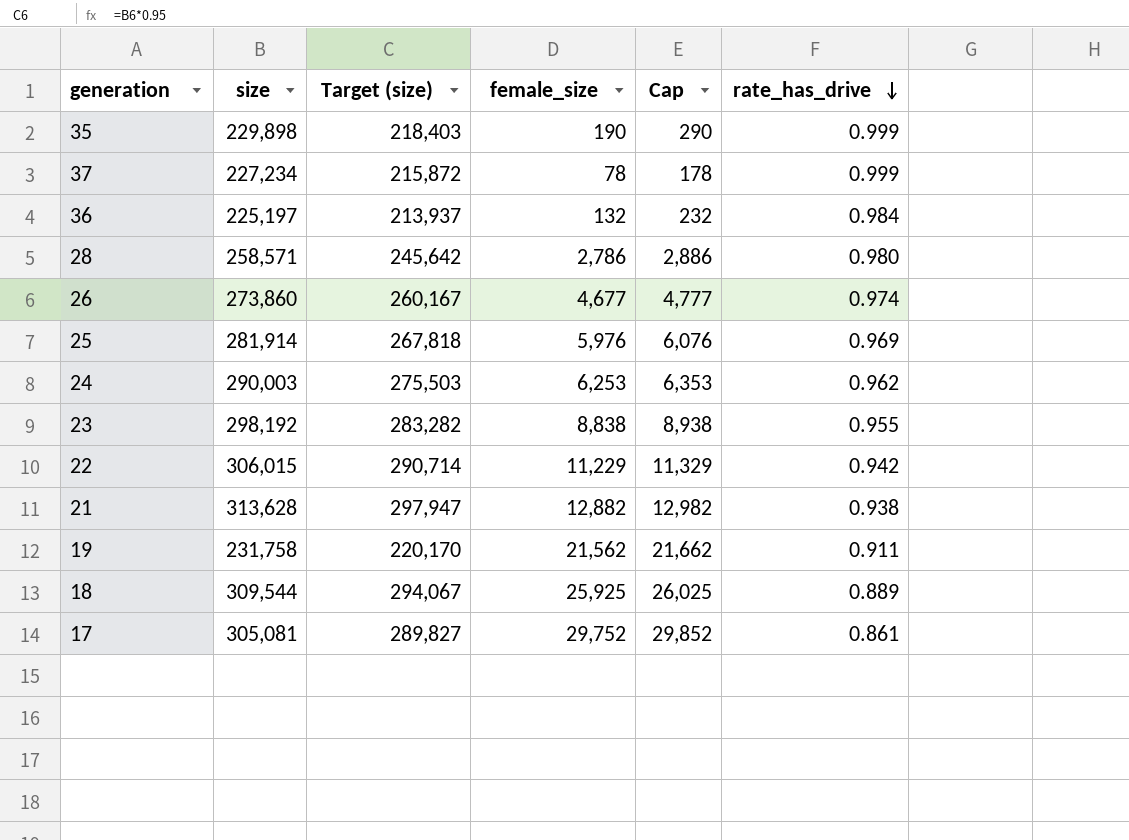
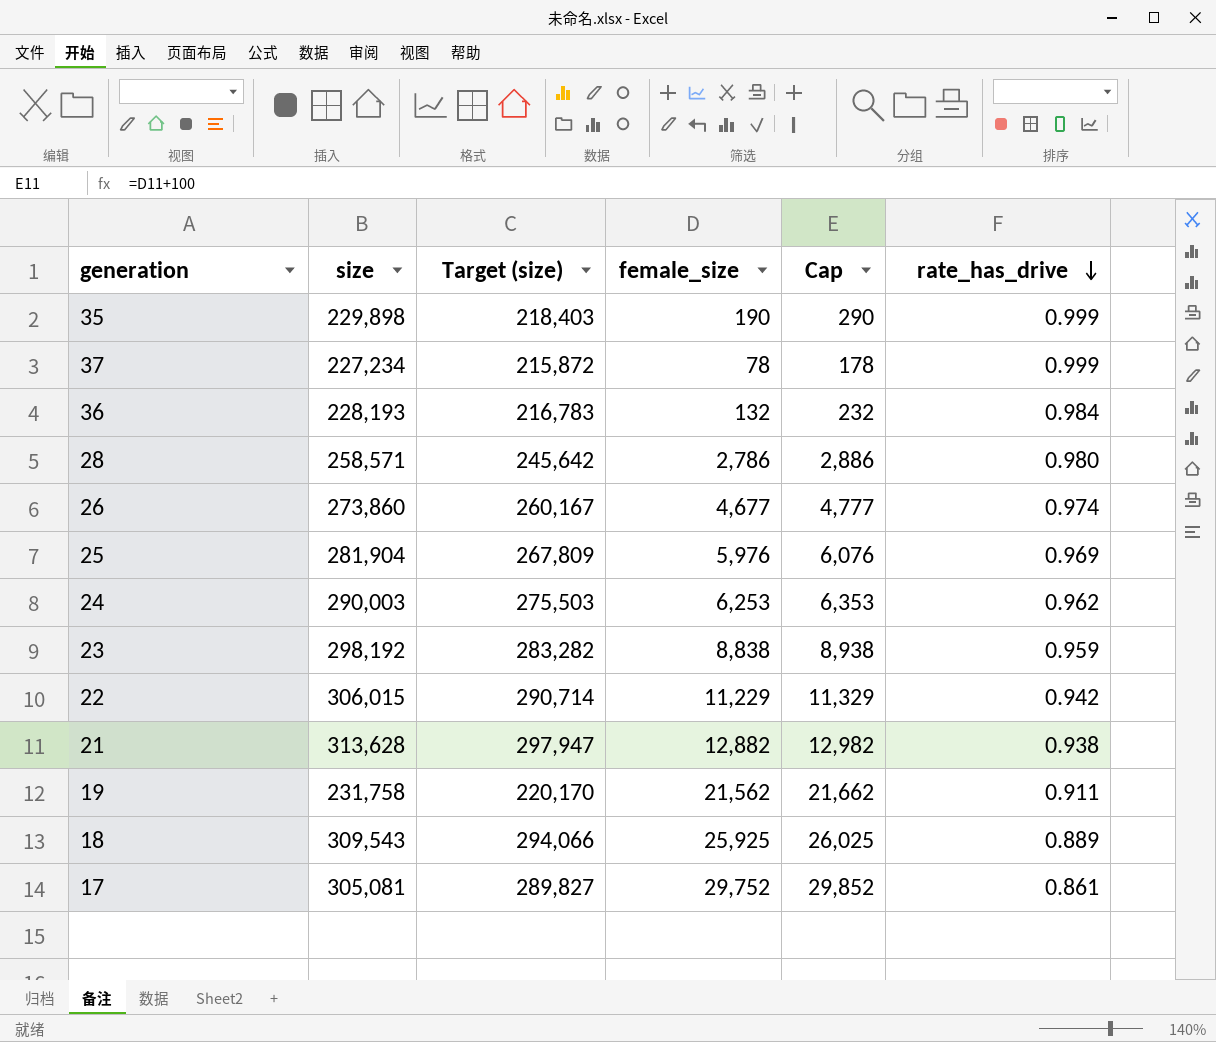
36 | size: 225,197 -> 228,193
36 | Target (size): 213,937 -> 216,783
25 | size: 281,914 -> 281,904
25 | Target (size): 267,818 -> 267,809
23 | rate_has_drive: 0.955 -> 0.959
18 | size: 309,544 -> 309,543
18 | Target (size): 294,067 -> 294,066

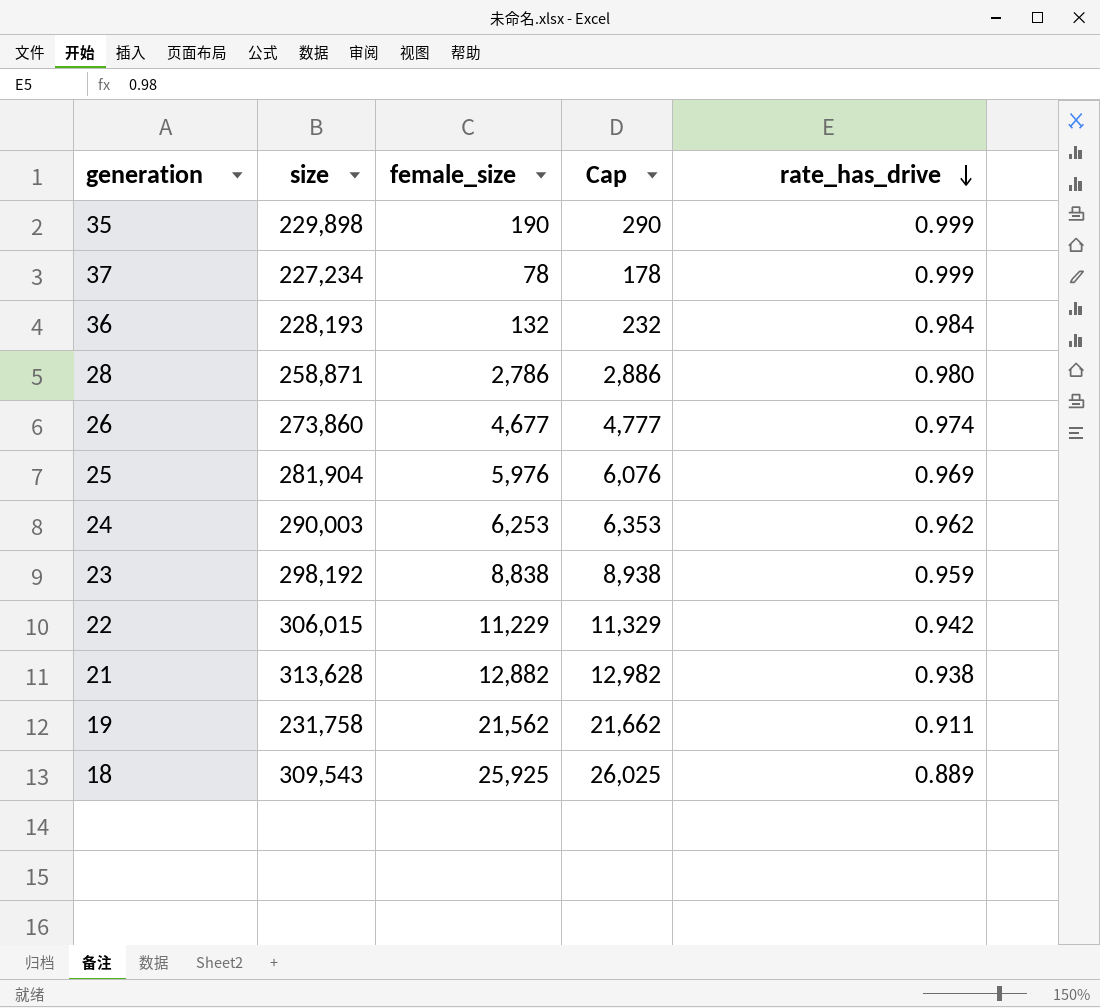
column Target (size) | formula: [size] * 0.95 -> none
row 17: 305,081 | 289,827 | 29,752 | 29,852 | 0.861 -> none
28 | size: 258,571 -> 258,871

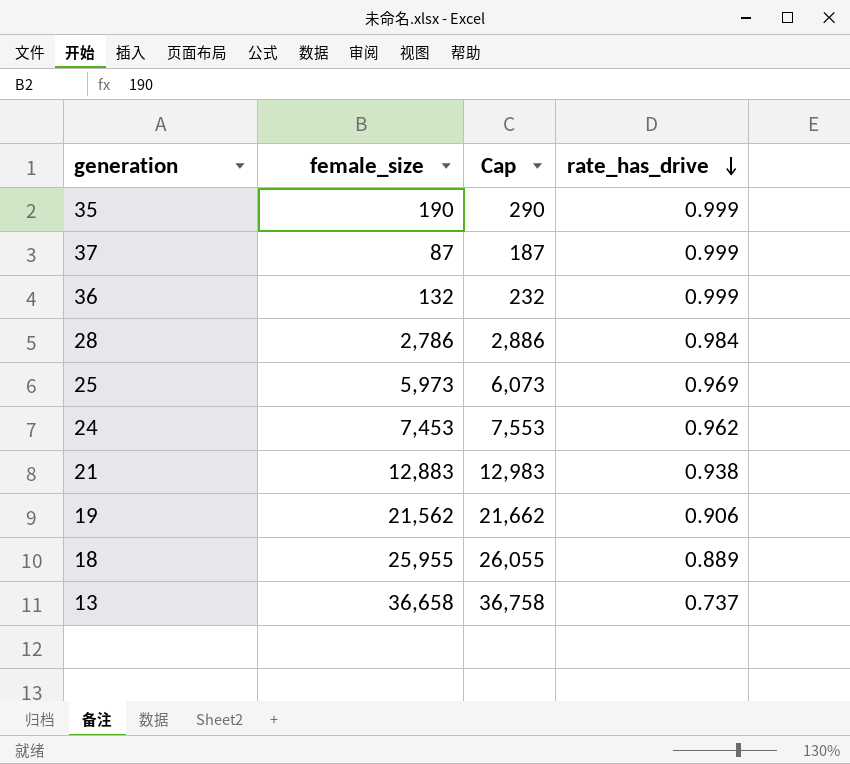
column size | position: 2 -> none
row 26: 273,860 | 4,677 | 4,777 | 0.974 -> none
row 23: 298,192 | 8,838 | 8,938 | 0.959 -> none
row 22: 306,015 | 11,229 | 11,329 | 0.942 -> none
37 | female_size: 78 -> 87
37 | Cap: 178 -> 187
36 | rate_has_drive: 0.984 -> 0.999
28 | rate_has_drive: 0.980 -> 0.984
25 | female_size: 5,976 -> 5,973
25 | Cap: 6,076 -> 6,073
24 | female_size: 6,253 -> 7,453
24 | Cap: 6,353 -> 7,553
21 | female_size: 12,882 -> 12,883
21 | Cap: 12,982 -> 12,983
19 | rate_has_drive: 0.911 -> 0.906
18 | female_size: 25,925 -> 25,955
18 | Cap: 26,025 -> 26,055
row 13: none -> 36,658 | 36,758 | 0.737

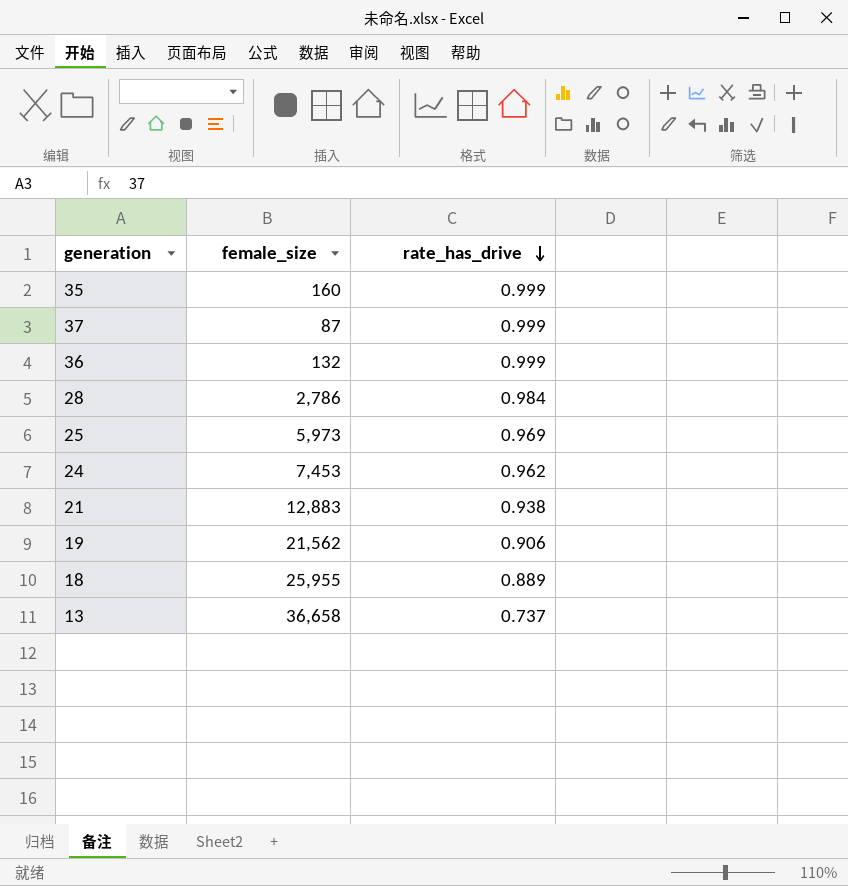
column Cap | formula: [female_size] + 100 -> none
35 | female_size: 190 -> 160

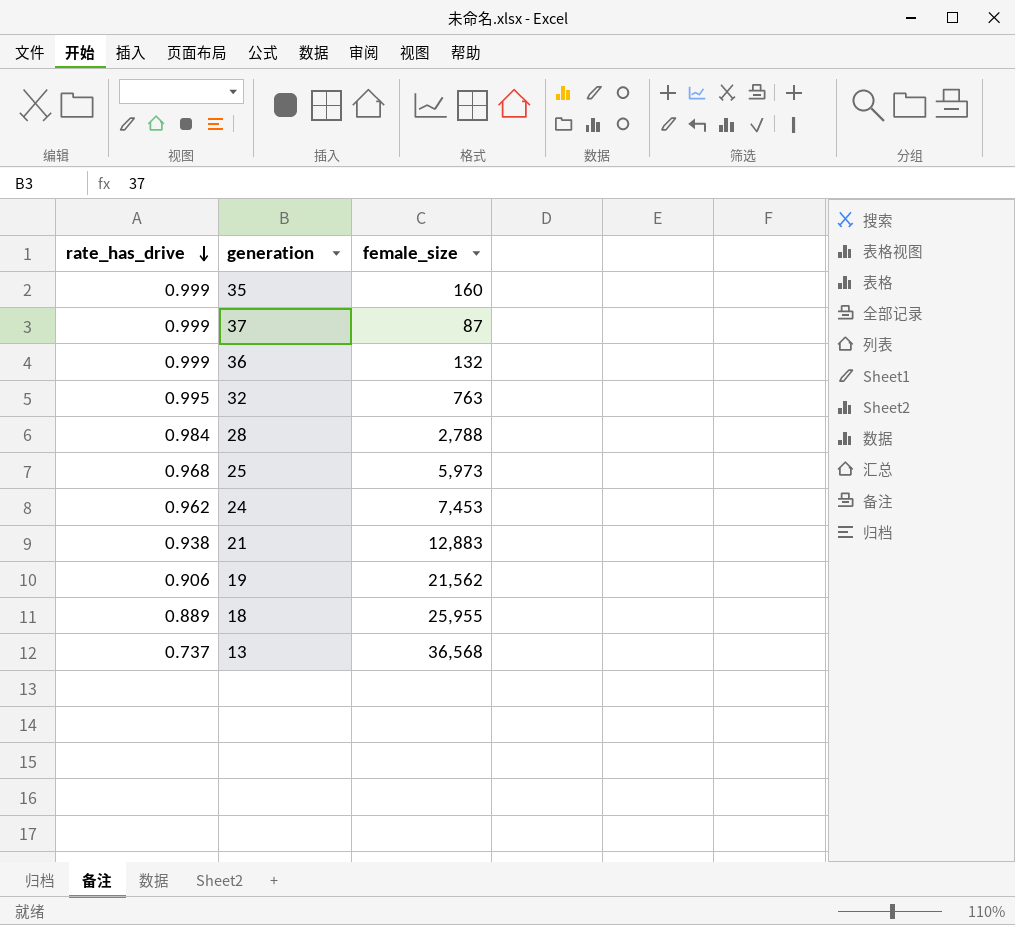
column rate_has_drive | position: 3 -> 1
row 32: none -> 0.995 | 763
28 | female_size: 2,786 -> 2,788
25 | rate_has_drive: 0.969 -> 0.968
13 | female_size: 36,658 -> 36,568

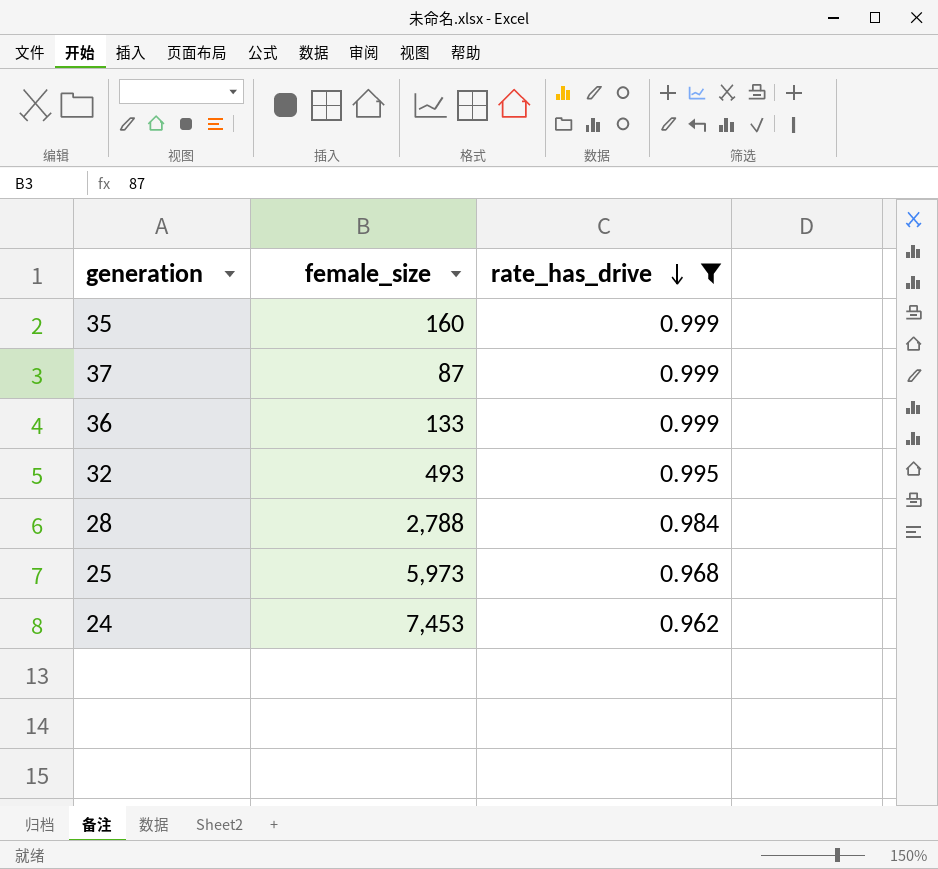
filter: none -> rate_has_drive >= 0.962
column rate_has_drive | position: 1 -> 3
36 | female_size: 132 -> 133
32 | female_size: 763 -> 493

